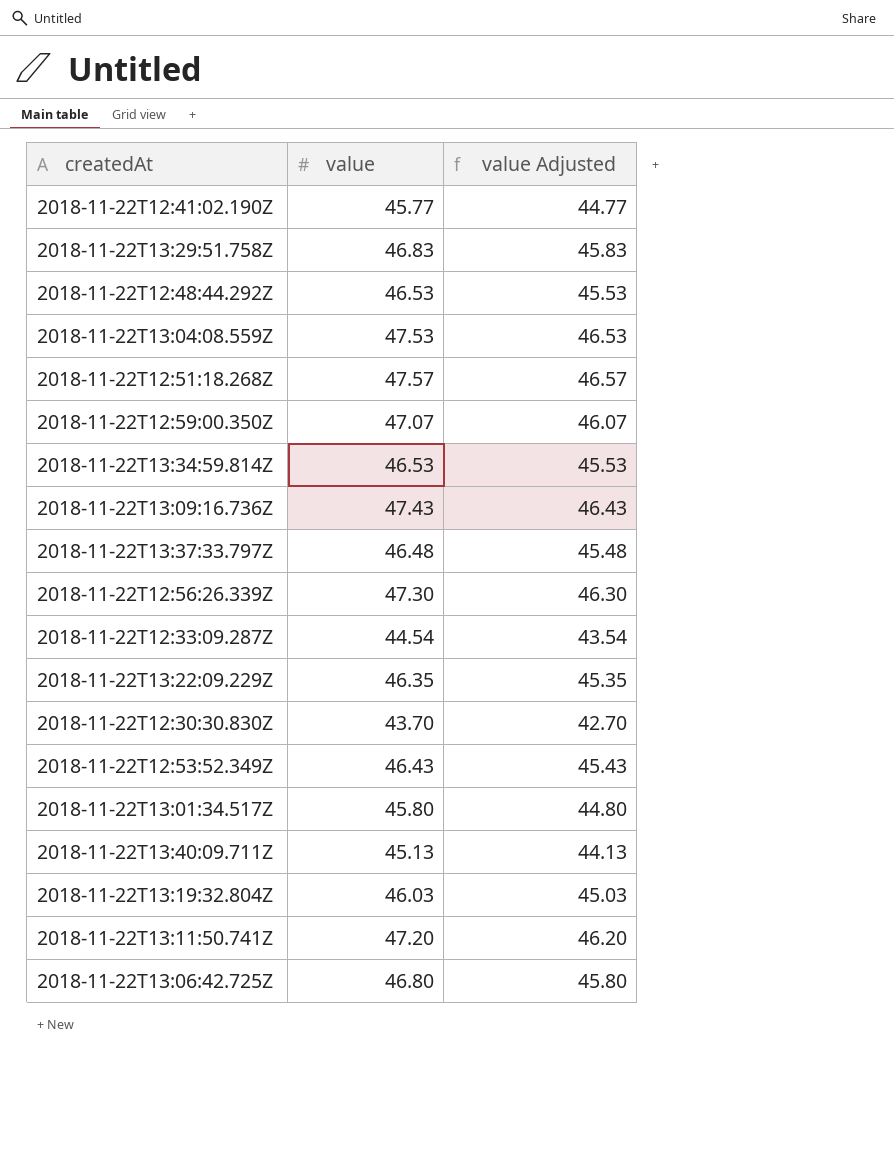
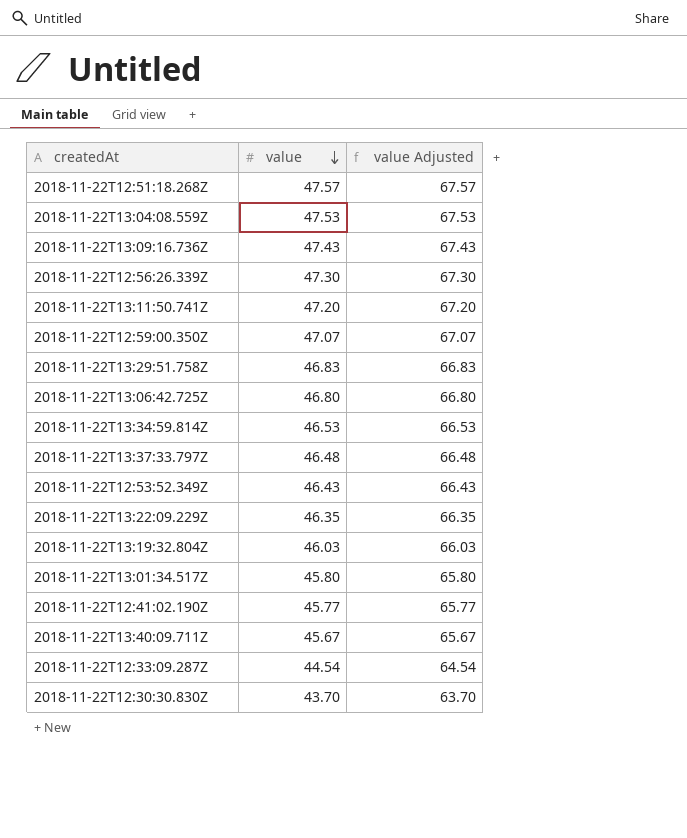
row order: none -> value descending
column value Adjusted | formula: [value] - 1 -> [value] + 20
row 2018-11-22T12:48:44.292Z: 46.53 | 45.53 -> none
2018-11-22T13:40:09.711Z | value: 45.13 -> 45.67

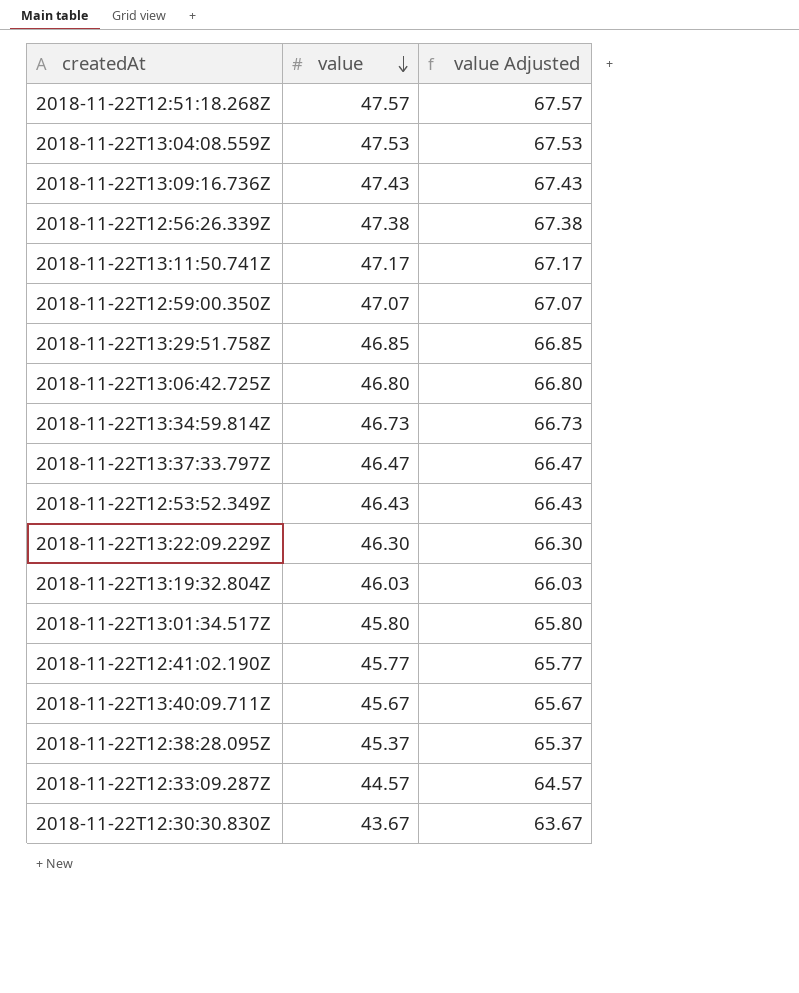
2018-11-22T12:56:26.339Z | value: 47.30 -> 47.38
2018-11-22T12:56:26.339Z | value Adjusted: 67.30 -> 67.38
2018-11-22T13:11:50.741Z | value: 47.20 -> 47.17
2018-11-22T13:11:50.741Z | value Adjusted: 67.20 -> 67.17
2018-11-22T13:29:51.758Z | value: 46.83 -> 46.85
2018-11-22T13:29:51.758Z | value Adjusted: 66.83 -> 66.85
2018-11-22T13:34:59.814Z | value: 46.53 -> 46.73
2018-11-22T13:34:59.814Z | value Adjusted: 66.53 -> 66.73
2018-11-22T13:37:33.797Z | value: 46.48 -> 46.47
2018-11-22T13:37:33.797Z | value Adjusted: 66.48 -> 66.47
2018-11-22T13:22:09.229Z | value: 46.35 -> 46.30
2018-11-22T13:22:09.229Z | value Adjusted: 66.35 -> 66.30
row 2018-11-22T12:38:28.095Z: none -> 45.37 | 65.37
2018-11-22T12:33:09.287Z | value: 44.54 -> 44.57
2018-11-22T12:33:09.287Z | value Adjusted: 64.54 -> 64.57
2018-11-22T12:30:30.830Z | value: 43.70 -> 43.67
2018-11-22T12:30:30.830Z | value Adjusted: 63.70 -> 63.67

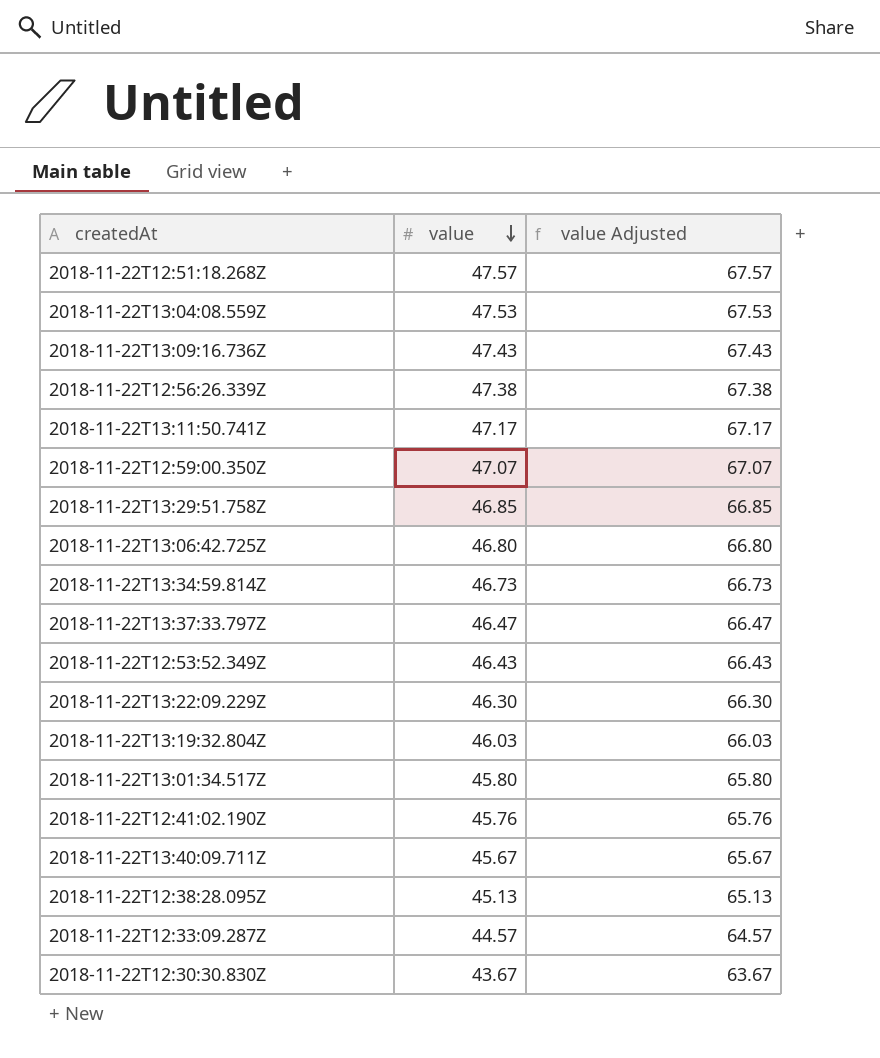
2018-11-22T12:41:02.190Z | value: 45.77 -> 45.76
2018-11-22T12:41:02.190Z | value Adjusted: 65.77 -> 65.76
2018-11-22T12:38:28.095Z | value: 45.37 -> 45.13
2018-11-22T12:38:28.095Z | value Adjusted: 65.37 -> 65.13

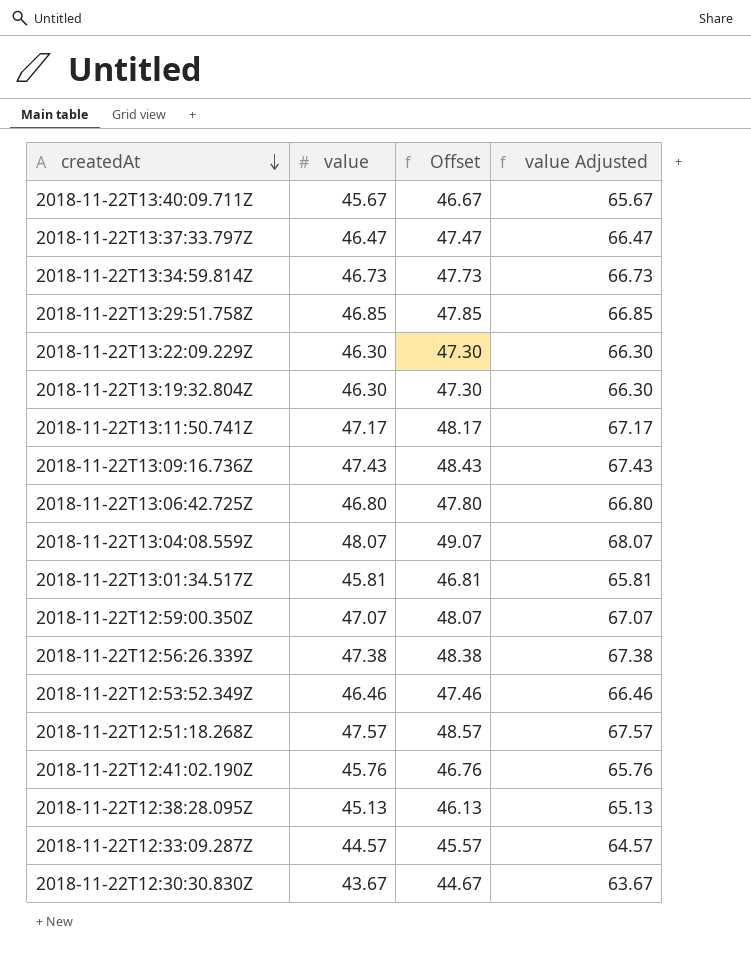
row order: value descending -> createdAt descending
column Offset | formula: none -> [value] + 1
2018-11-22T13:19:32.804Z | value: 46.03 -> 46.30
2018-11-22T13:19:32.804Z | value Adjusted: 66.03 -> 66.30
2018-11-22T13:04:08.559Z | value: 47.53 -> 48.07
2018-11-22T13:04:08.559Z | value Adjusted: 67.53 -> 68.07
2018-11-22T13:01:34.517Z | value: 45.80 -> 45.81
2018-11-22T13:01:34.517Z | value Adjusted: 65.80 -> 65.81
2018-11-22T12:53:52.349Z | value: 46.43 -> 46.46
2018-11-22T12:53:52.349Z | value Adjusted: 66.43 -> 66.46

